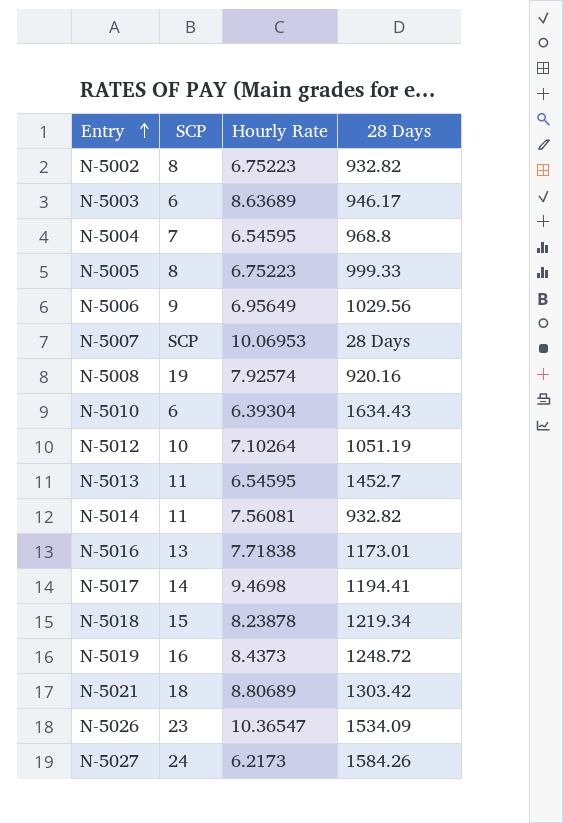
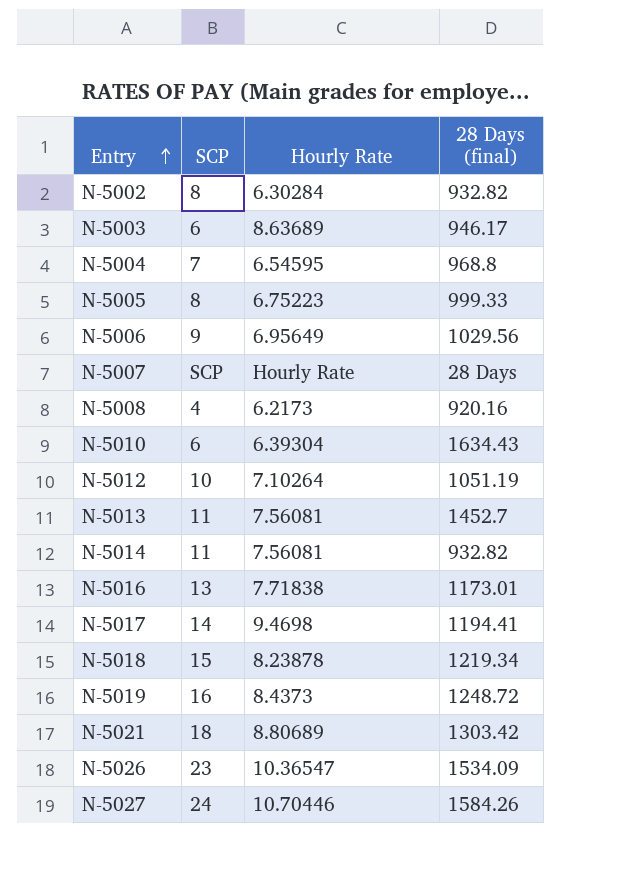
column name: 28 Days -> 28 Days (final)
N-5002 | Hourly Rate: 6.75223 -> 6.30284
N-5007 | Hourly Rate: 10.06953 -> Hourly Rate
N-5008 | SCP: 19 -> 4
N-5008 | Hourly Rate: 7.92574 -> 6.2173
N-5013 | Hourly Rate: 6.54595 -> 7.56081
N-5027 | Hourly Rate: 6.2173 -> 10.70446

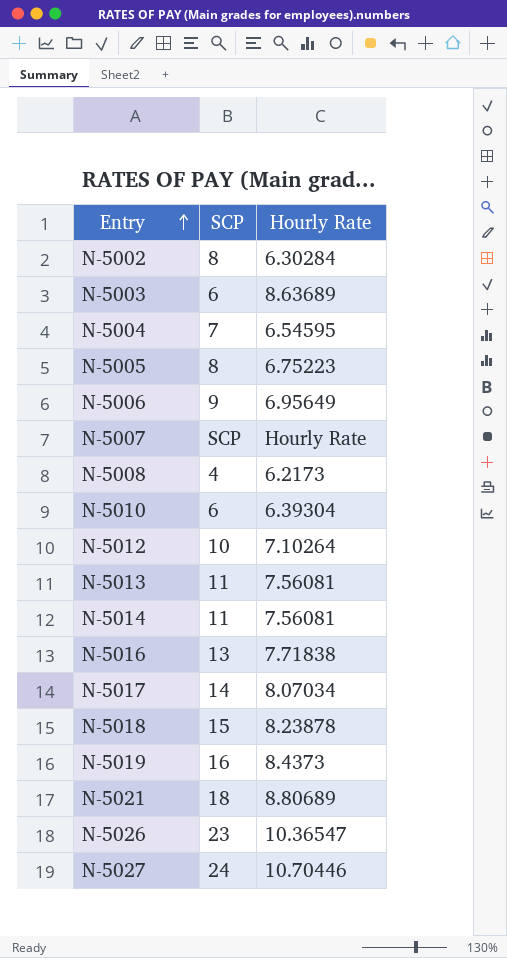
column 28 Days (final) | position: 4 -> none
N-5017 | Hourly Rate: 9.4698 -> 8.07034

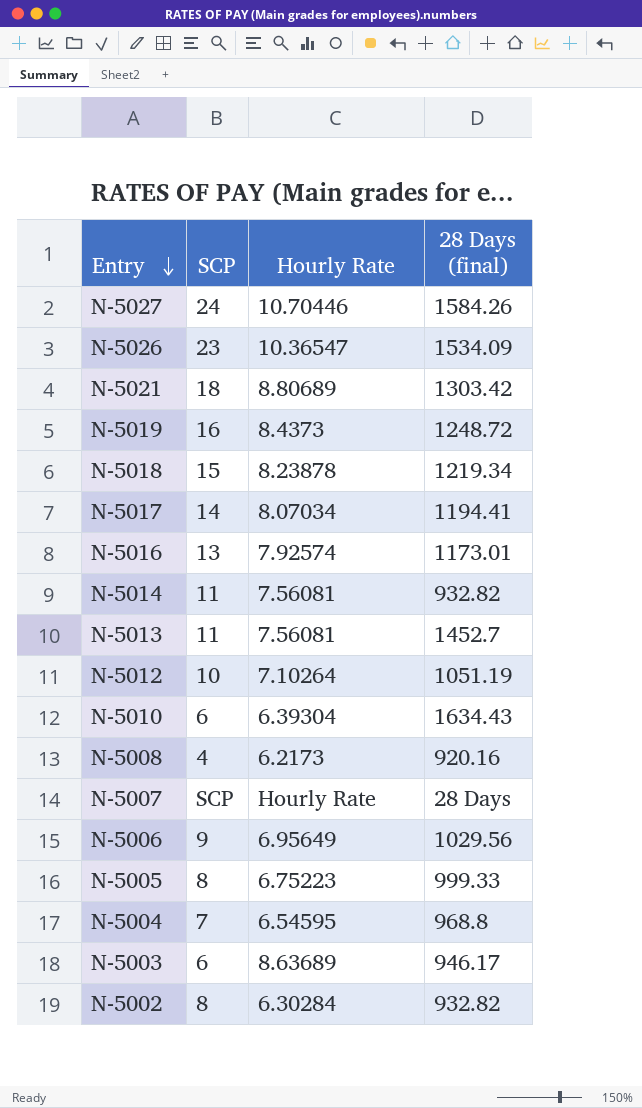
row order: Entry ascending -> Entry descending
column 28 Days (final) | position: none -> 4
N-5016 | Hourly Rate: 7.71838 -> 7.92574

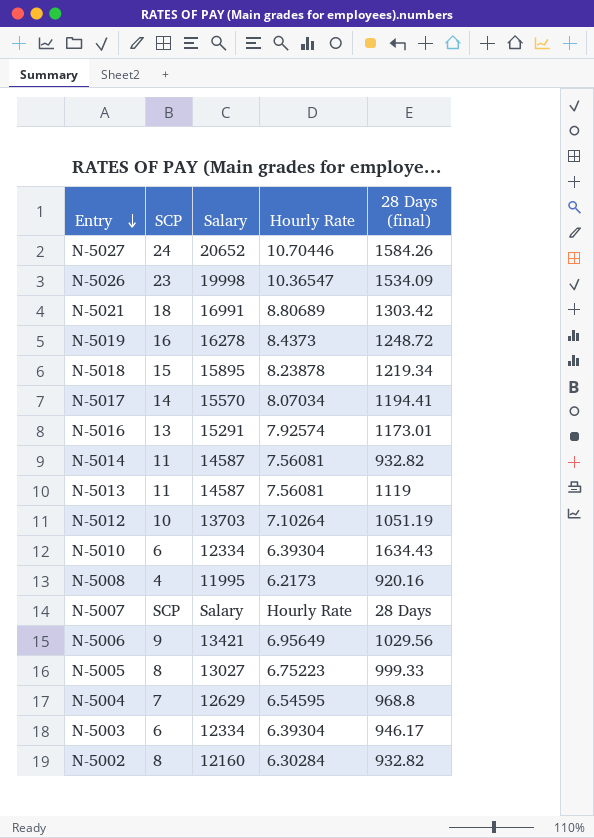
column Salary | position: none -> 3
N-5013 | 28 Days (final): 1452.7 -> 1119
N-5003 | Hourly Rate: 8.63689 -> 6.39304

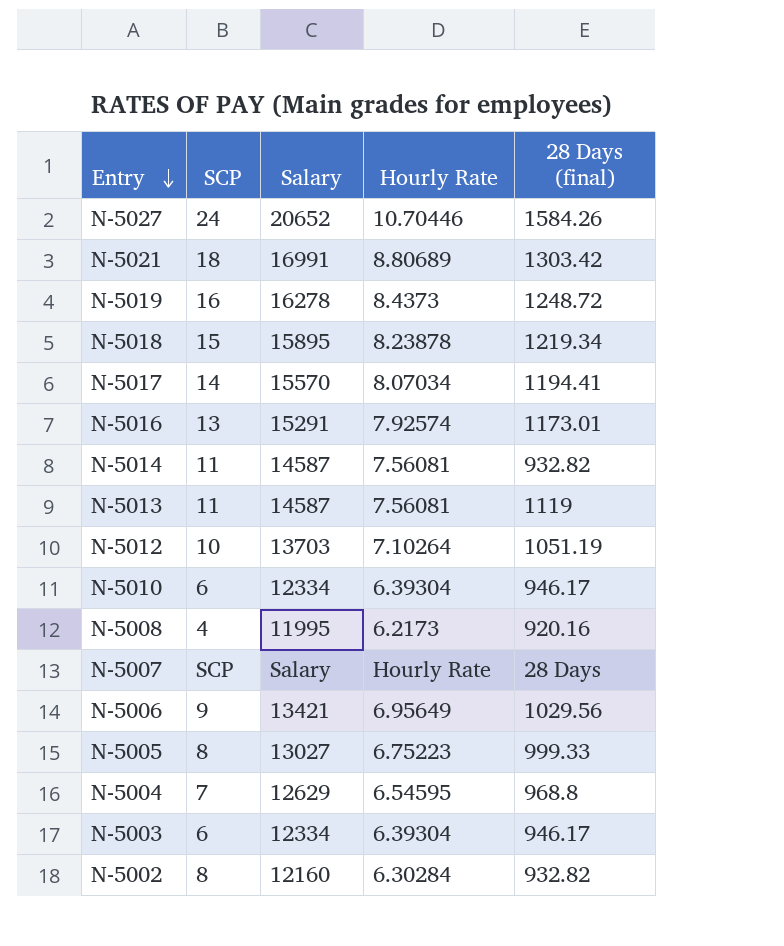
row N-5026: 23 | 19998 | 10.36547 | 1534.09 -> none
N-5010 | 28 Days (final): 1634.43 -> 946.17

